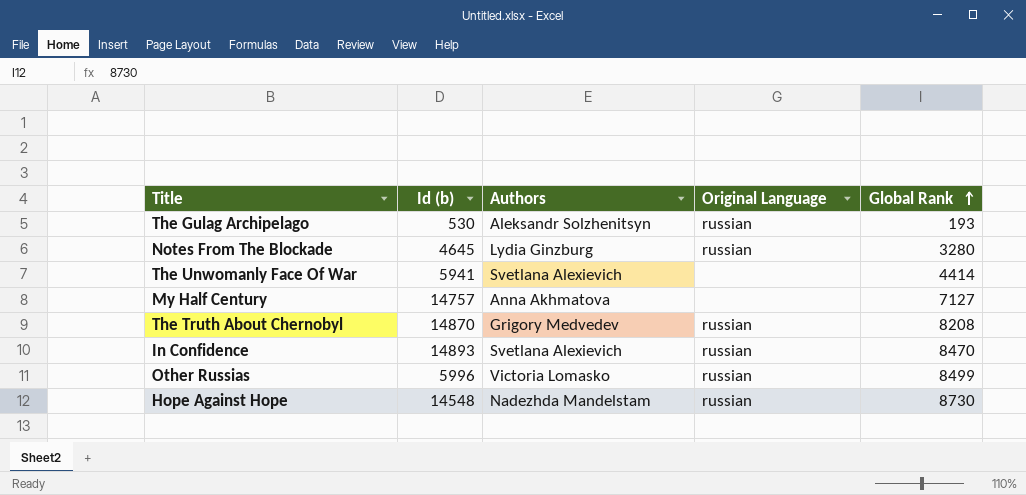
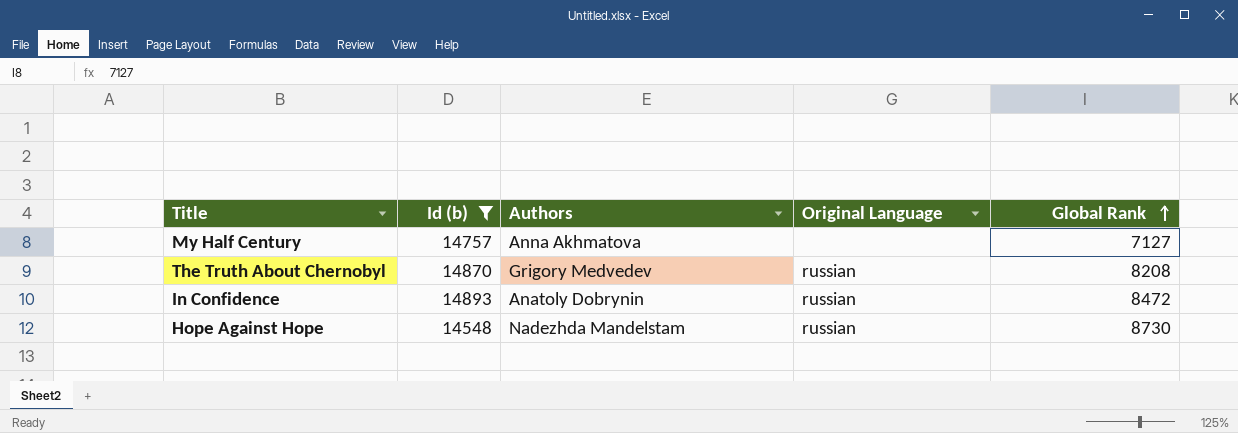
filter: none -> Id (b) >= 14548
In Confidence | Authors: Svetlana Alexievich -> Anatoly Dobrynin
In Confidence | Global Rank: 8470 -> 8472

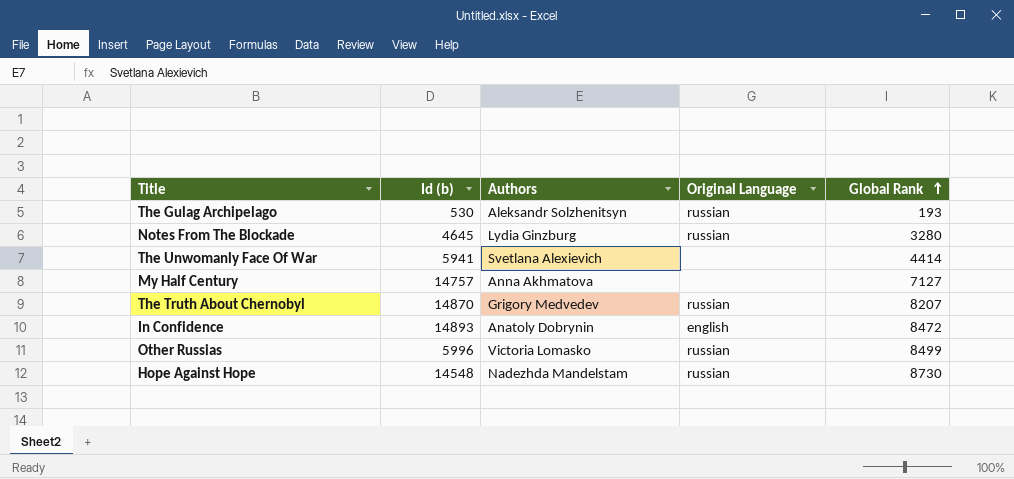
filter: Id (b) >= 14548 -> none
The Truth About Chernobyl | Global Rank: 8208 -> 8207
In Confidence | Original Language: russian -> english

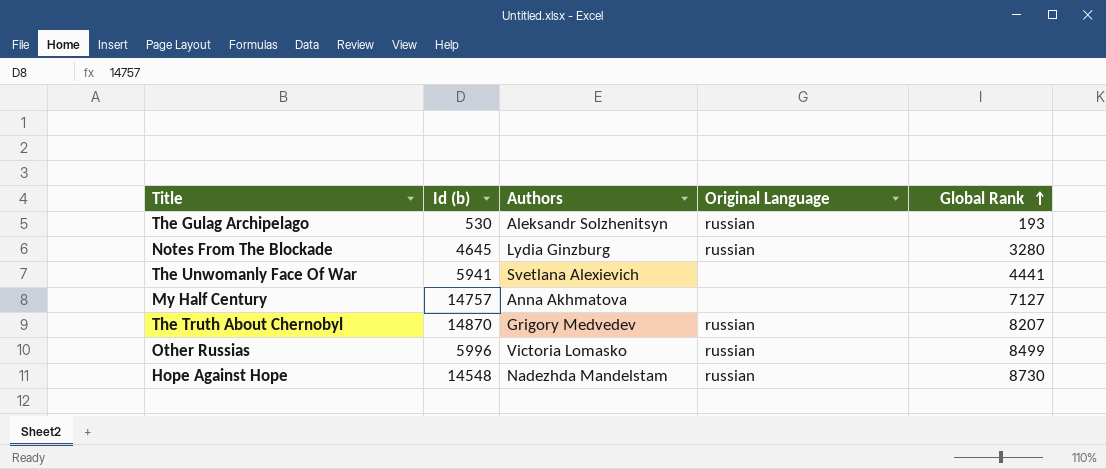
row In Confidence: 14893 | Anatoly Dobrynin | english | 8472 -> none
The Unwomanly Face Of War | Global Rank: 4414 -> 4441

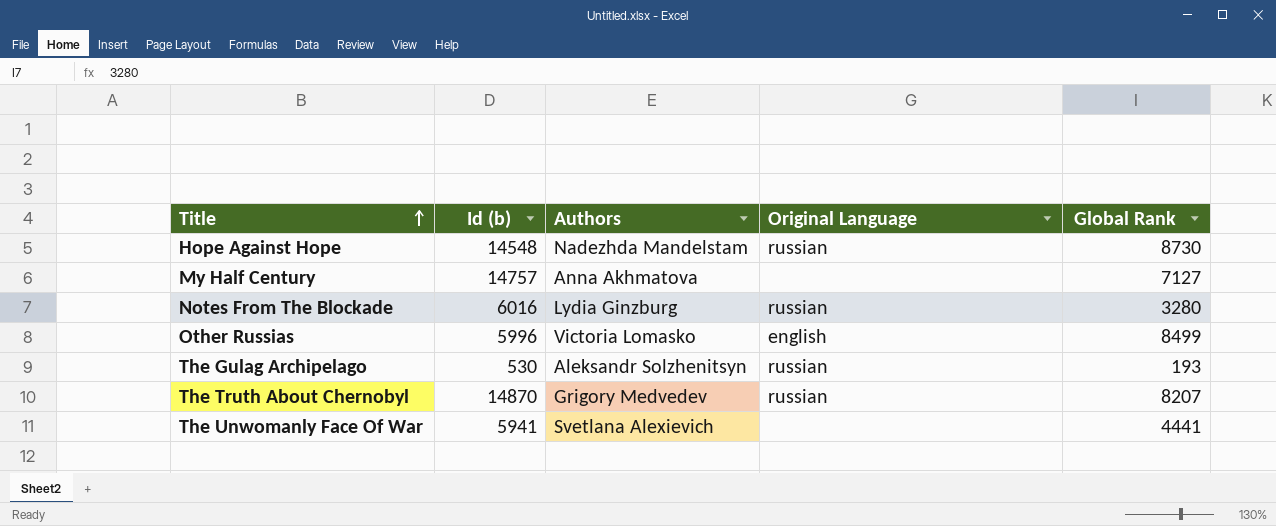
row order: Global Rank ascending -> Title ascending
Notes From The Blockade | Id (b): 4645 -> 6016
Other Russias | Original Language: russian -> english

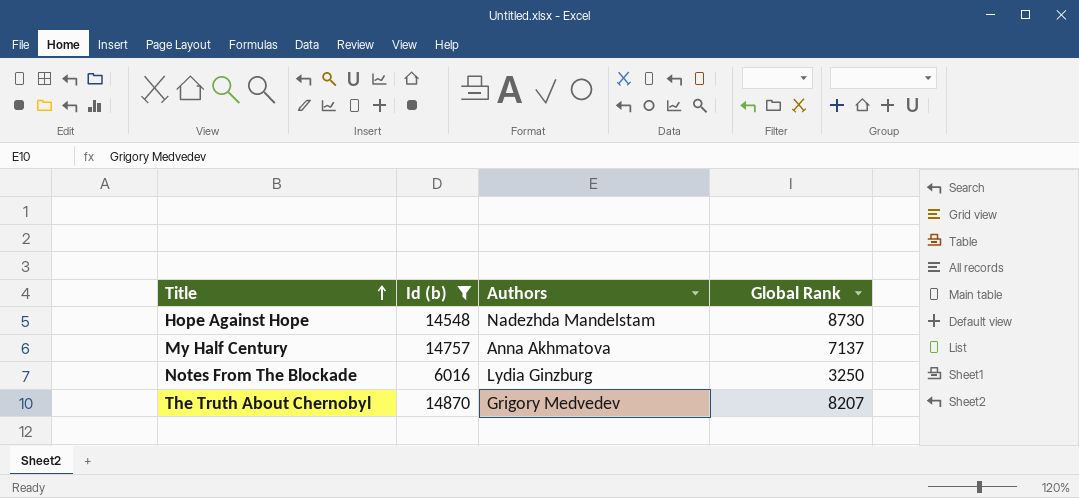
filter: none -> Id (b) >= 6016
column Original Language | position: 4 -> none
My Half Century | Global Rank: 7127 -> 7137
Notes From The Blockade | Global Rank: 3280 -> 3250

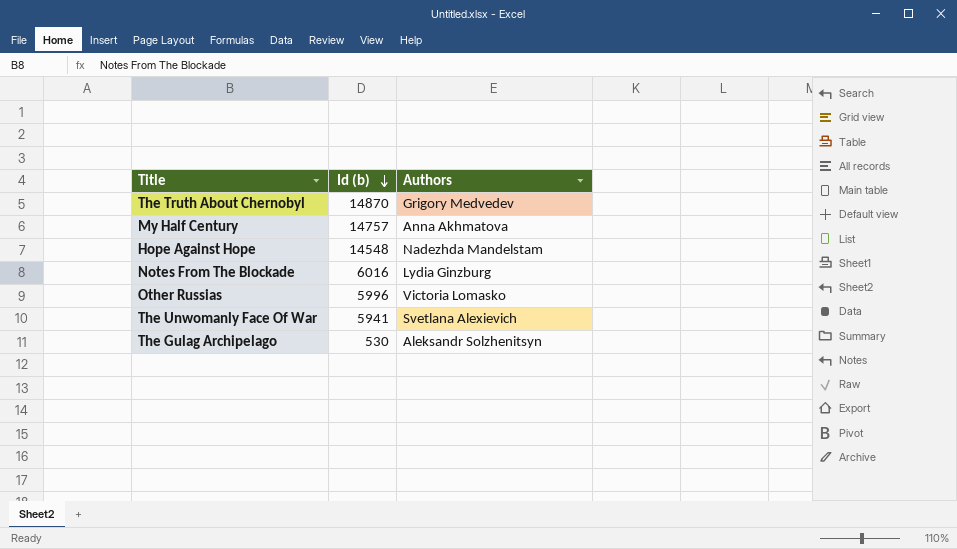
filter: Id (b) >= 6016 -> none
row order: Title ascending -> Id (b) descending
column Global Rank | position: 4 -> none

